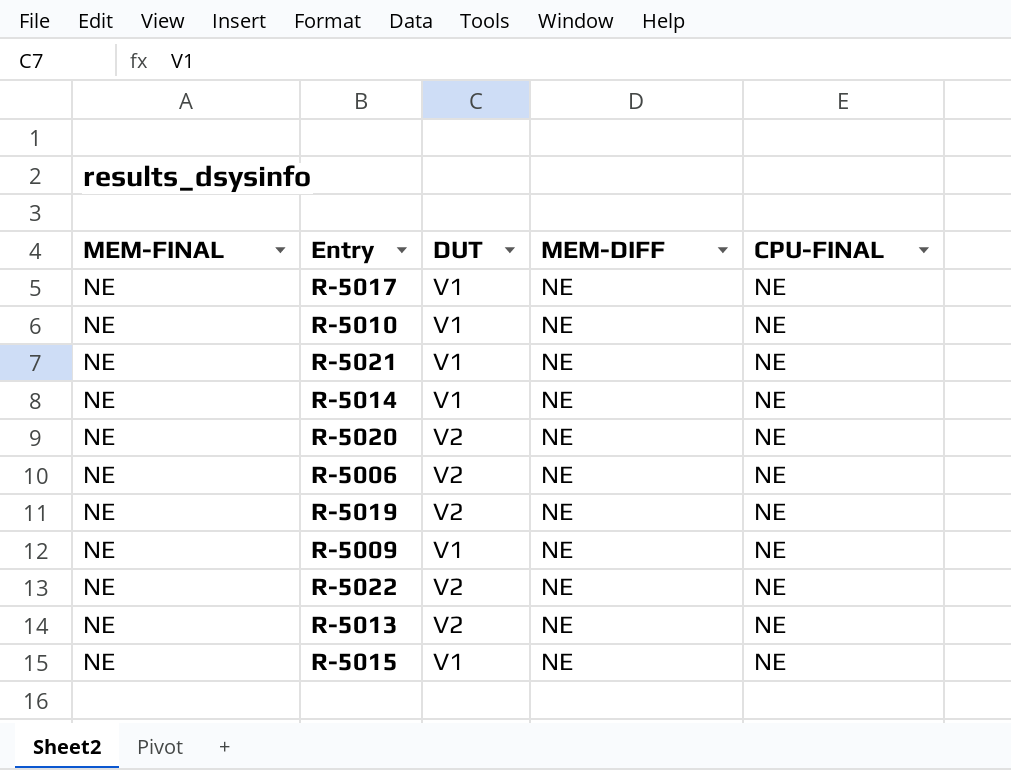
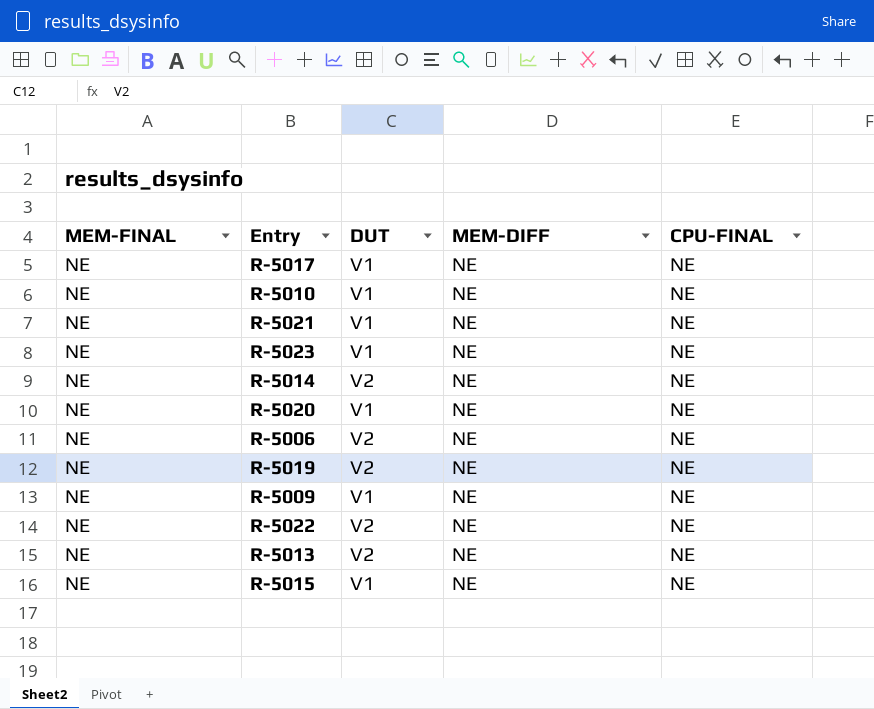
row R-5023: none -> NE | V1 | NE | NE
R-5014 | DUT: V1 -> V2
R-5020 | DUT: V2 -> V1

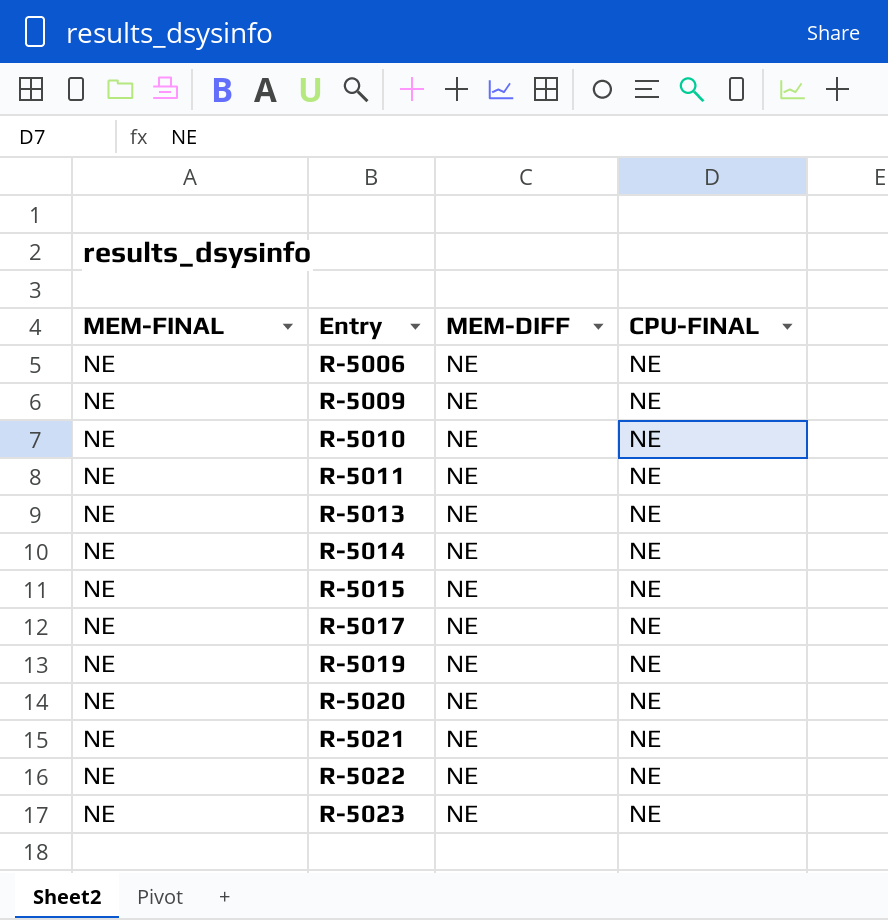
row order: none -> Entry ascending
column DUT | position: 3 -> none
row R-5011: none -> NE | NE | NE

